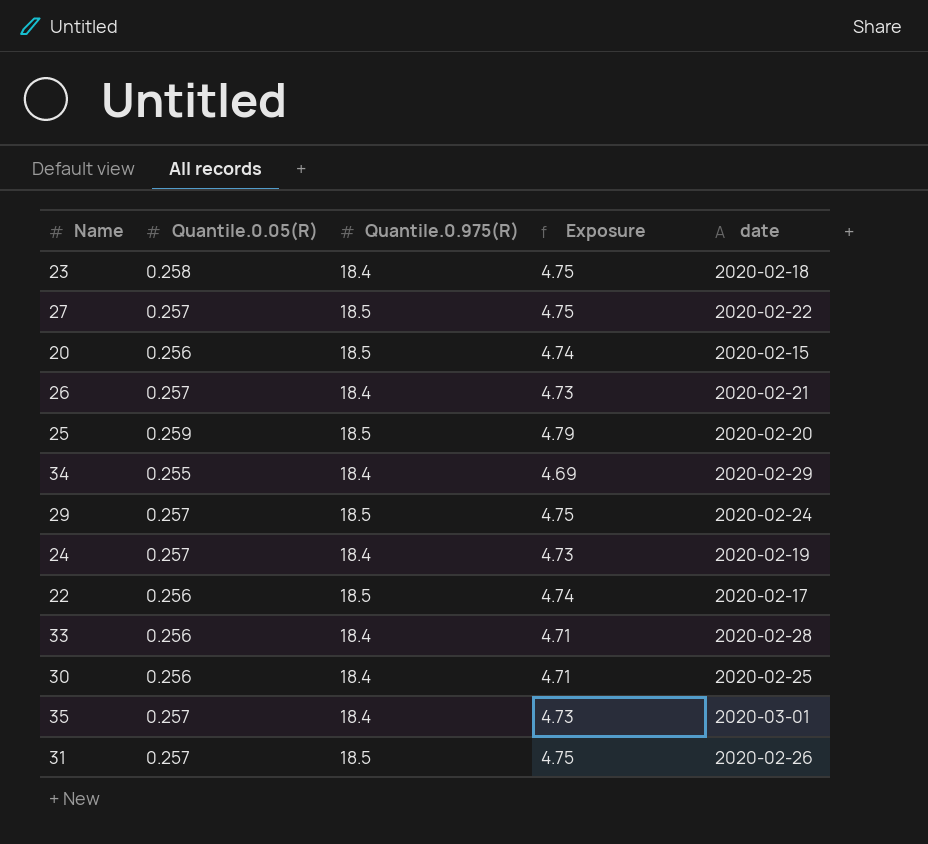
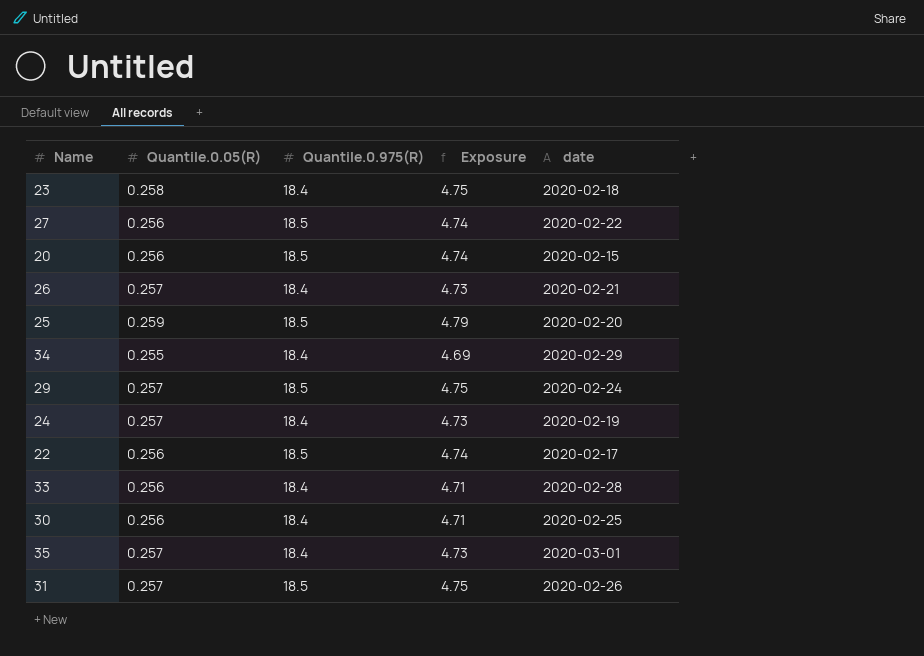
27 | Quantile.0.05(R): 0.257 -> 0.256
27 | Exposure: 4.75 -> 4.74

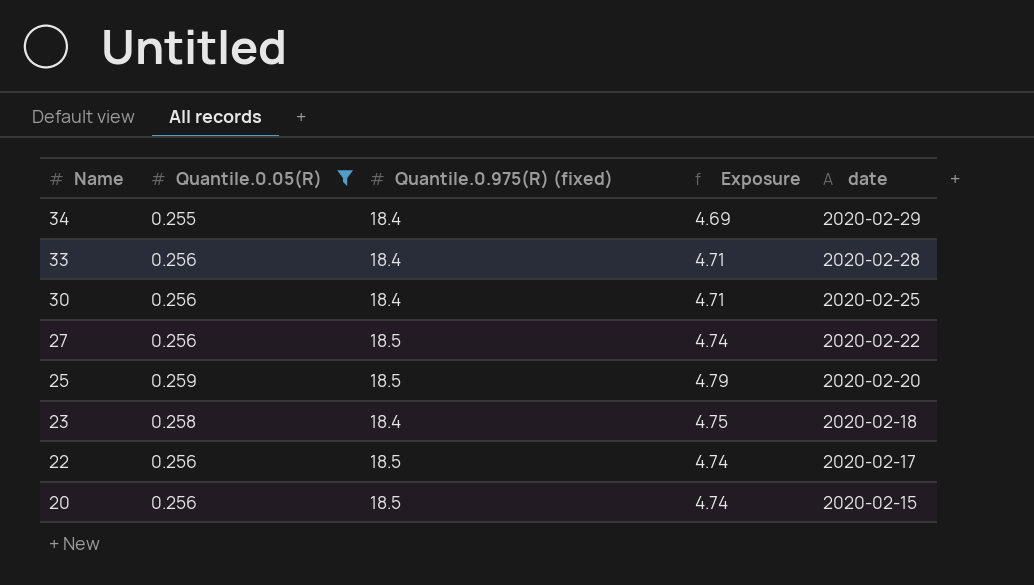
filter: none -> Quantile.0.05(R) != 0.257
row order: none -> Name descending
column name: Quantile.0.975(R) -> Quantile.0.975(R) (fixed)

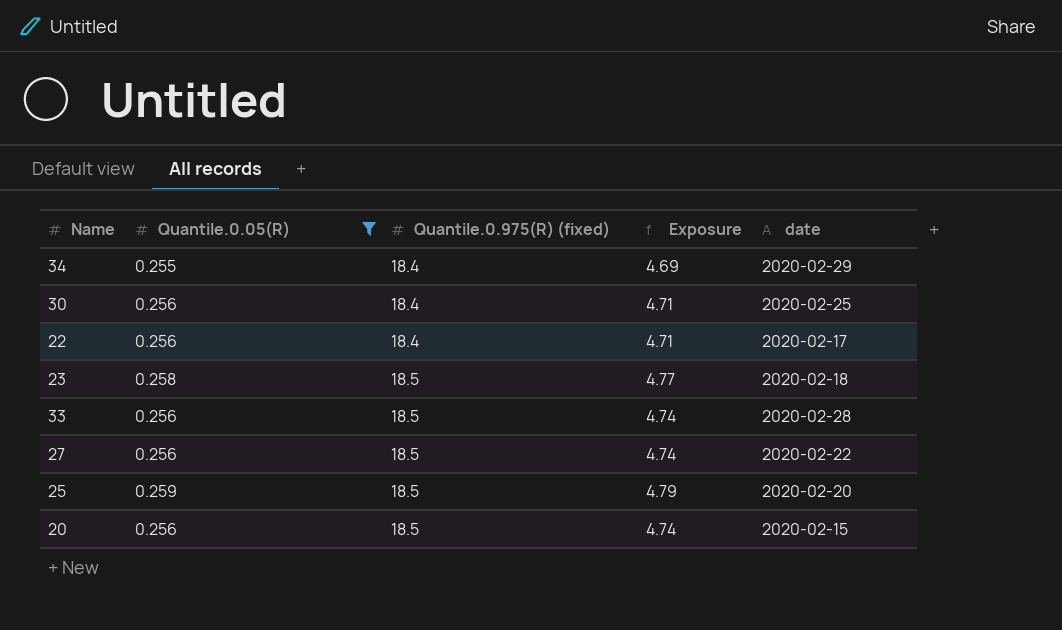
row order: Name descending -> Quantile.0.975(R) (fixed) ascending
22 | Quantile.0.975(R) (fixed): 18.5 -> 18.4
22 | Exposure: 4.74 -> 4.71
23 | Quantile.0.975(R) (fixed): 18.4 -> 18.5
23 | Exposure: 4.75 -> 4.77
33 | Quantile.0.975(R) (fixed): 18.4 -> 18.5
33 | Exposure: 4.71 -> 4.74

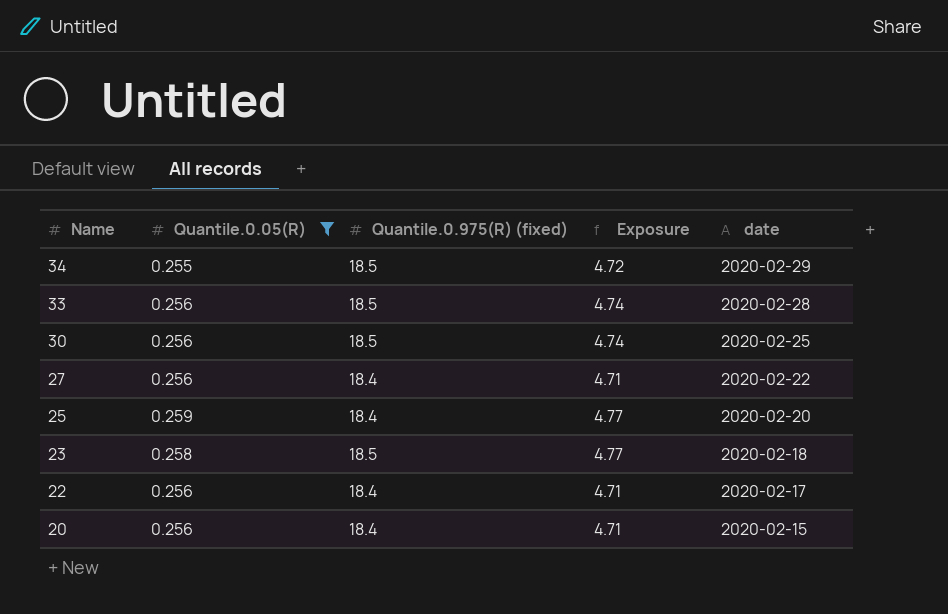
row order: Quantile.0.975(R) (fixed) ascending -> Name descending
34 | Quantile.0.975(R) (fixed): 18.4 -> 18.5
34 | Exposure: 4.69 -> 4.72
30 | Quantile.0.975(R) (fixed): 18.4 -> 18.5
30 | Exposure: 4.71 -> 4.74
27 | Quantile.0.975(R) (fixed): 18.5 -> 18.4
27 | Exposure: 4.74 -> 4.71
25 | Quantile.0.975(R) (fixed): 18.5 -> 18.4
25 | Exposure: 4.79 -> 4.77
20 | Quantile.0.975(R) (fixed): 18.5 -> 18.4
20 | Exposure: 4.74 -> 4.71

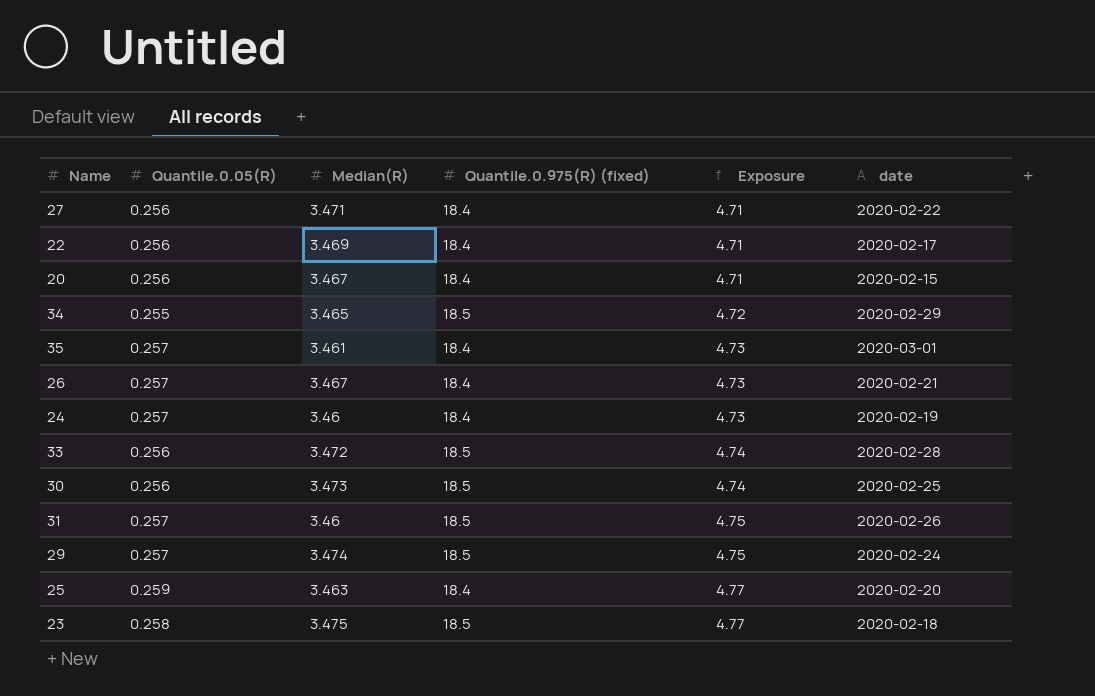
filter: Quantile.0.05(R) != 0.257 -> none
row order: Name descending -> Exposure ascending
column Median(R) | position: none -> 3

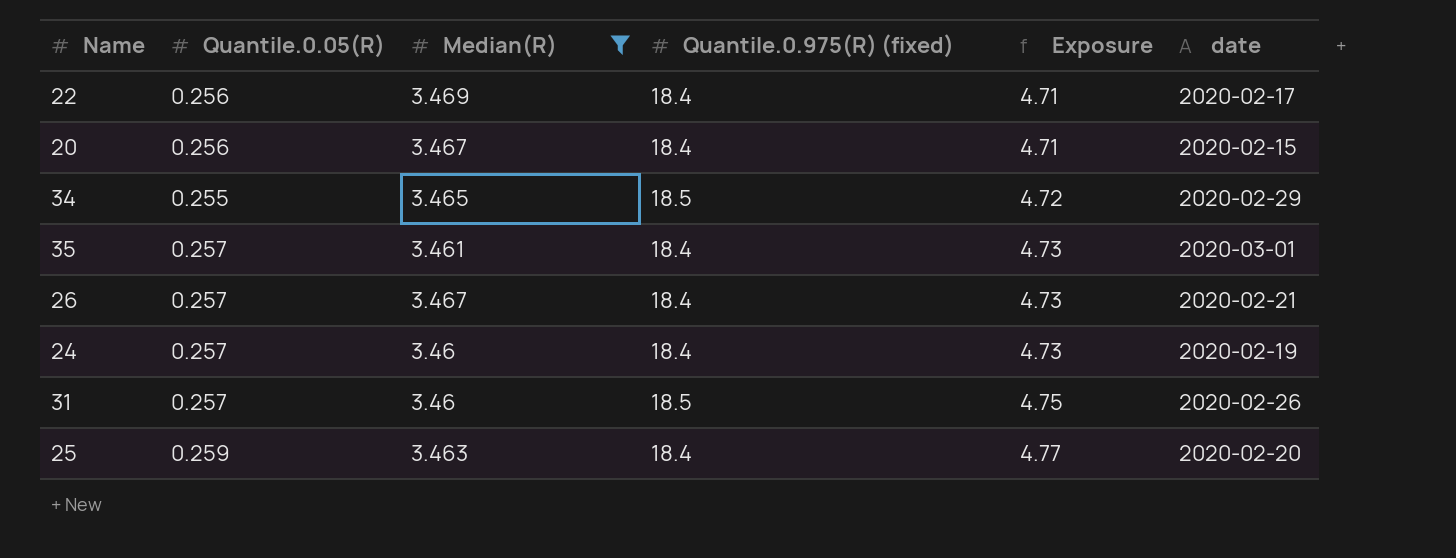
filter: none -> Median(R) <= 3.469

